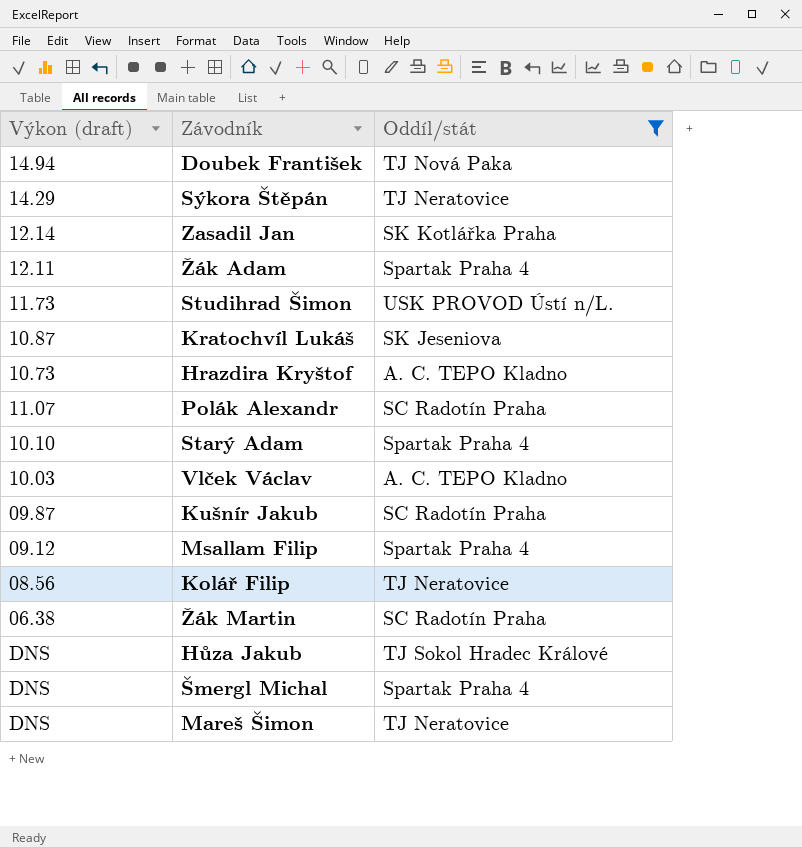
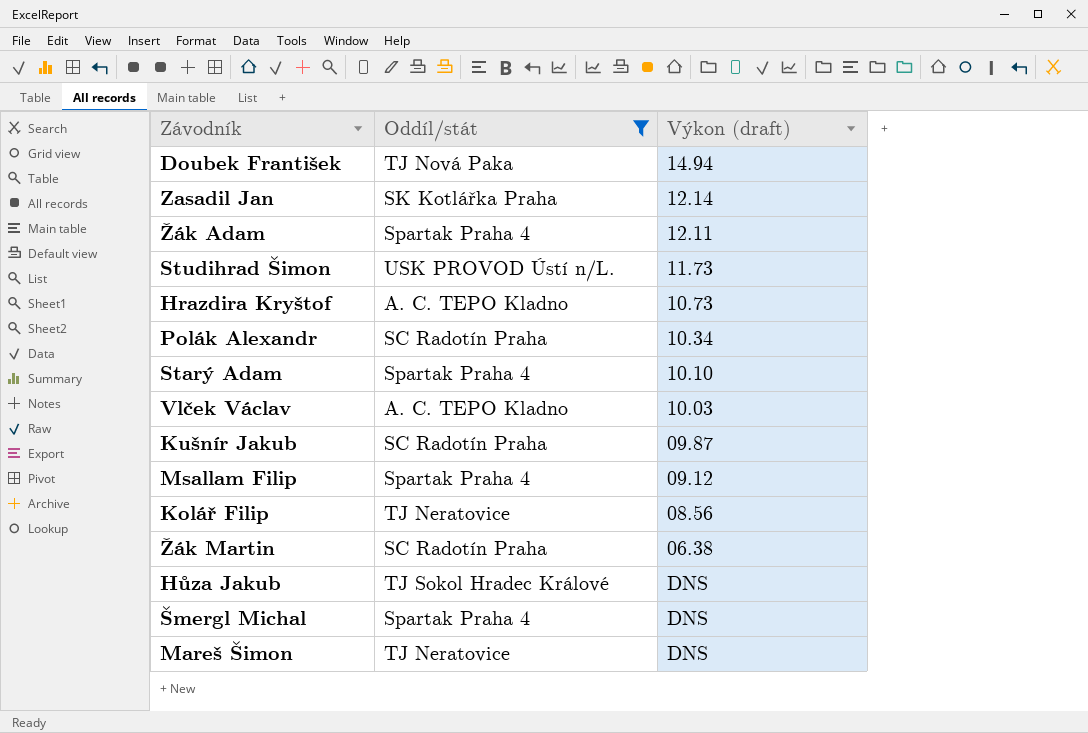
column Výkon (draft) | position: 1 -> 3
row Sýkora Štěpán: 14.29 | TJ Neratovice -> none
row Kratochvíl Lukáš: 10.87 | SK Jeseniova -> none
Polák Alexandr | Výkon (draft): 11.07 -> 10.34

